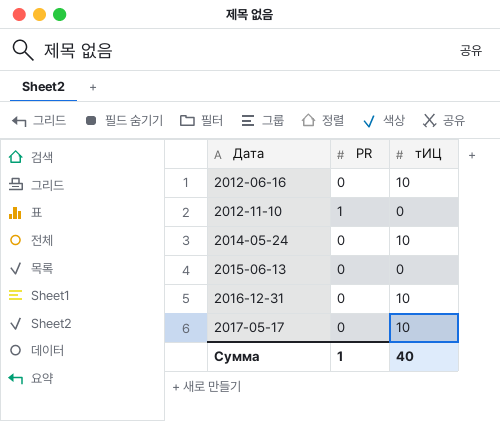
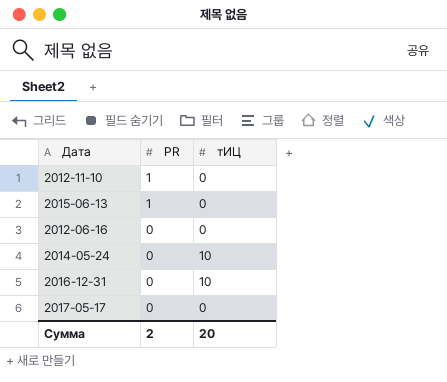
row order: Дата ascending -> PR descending
2015-06-13 | PR: 0 -> 1
2012-06-16 | тИЦ: 10 -> 0
2017-05-17 | тИЦ: 10 -> 0
Сумма | PR: 1 -> 2
Сумма | тИЦ: 40 -> 20

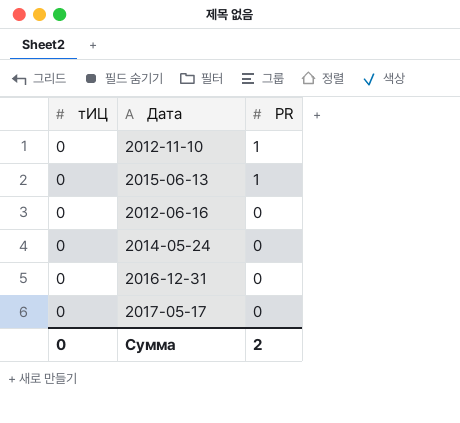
column тИЦ | position: 3 -> 1
2014-05-24 | тИЦ: 10 -> 0
2016-12-31 | тИЦ: 10 -> 0
Сумма | тИЦ: 20 -> 0

